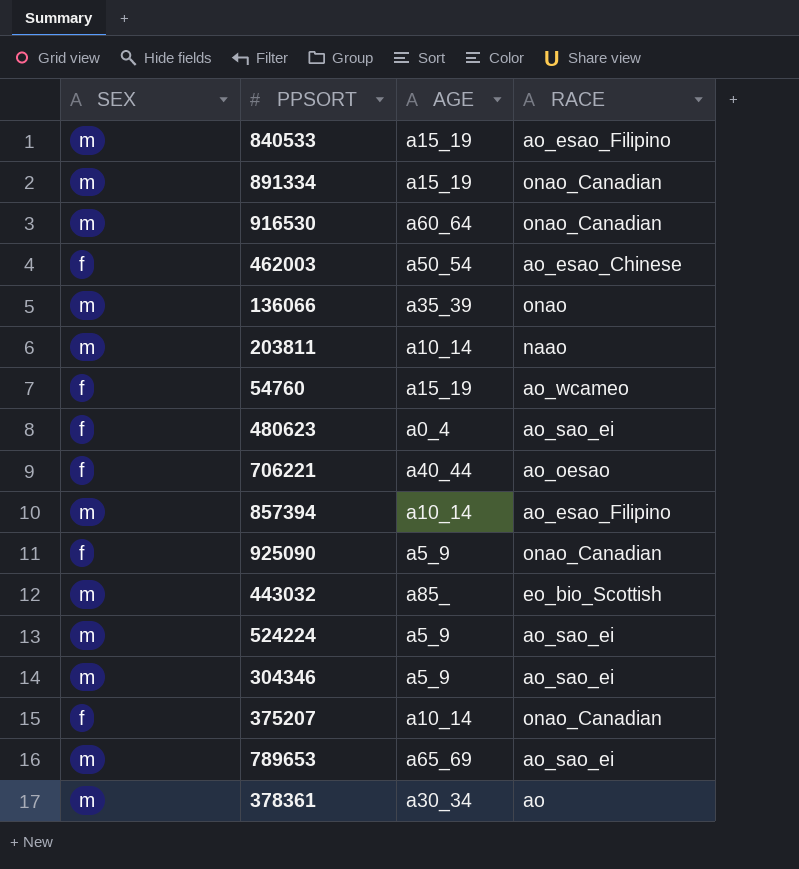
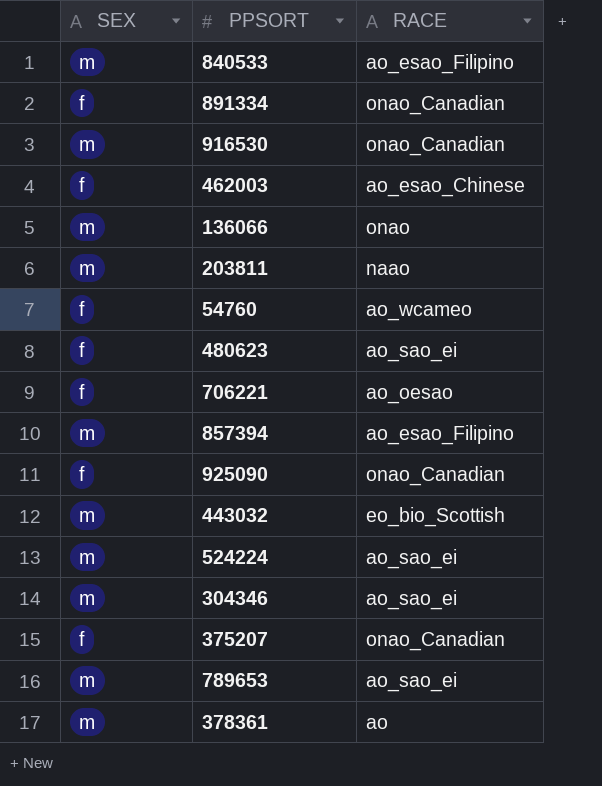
column AGE | position: 3 -> none
891334 | SEX: m -> f

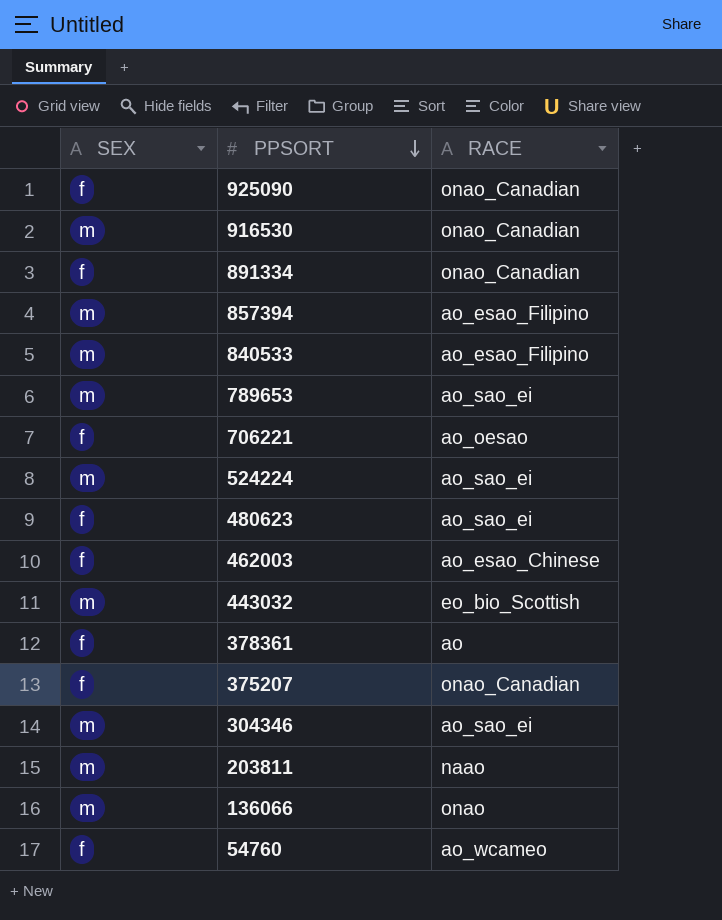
row order: none -> PPSORT descending
378361 | SEX: m -> f

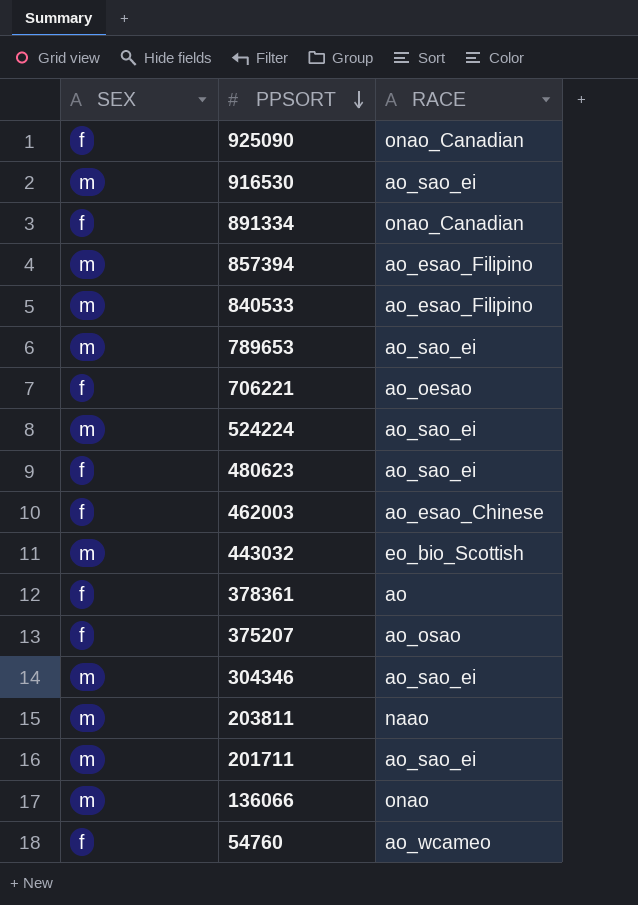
916530 | RACE: onao_Canadian -> ao_sao_ei
375207 | RACE: onao_Canadian -> ao_osao
row 201711: none -> m | ao_sao_ei

